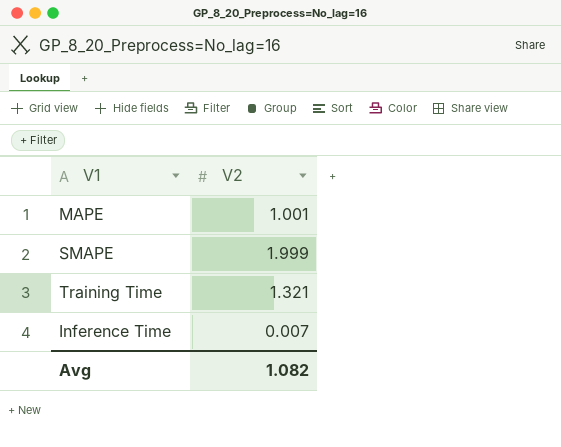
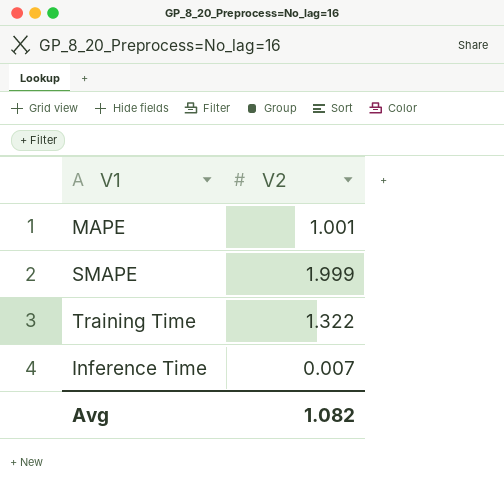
Training Time | V2: 1.321 -> 1.322

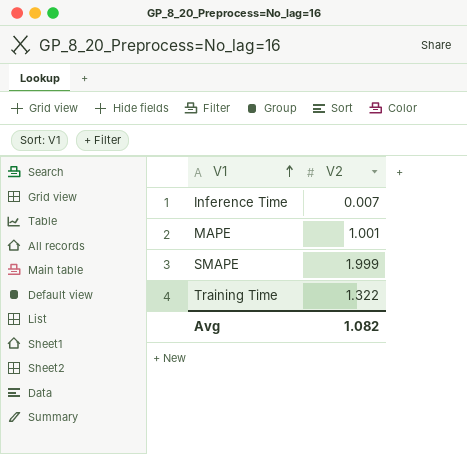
row order: none -> V1 ascending

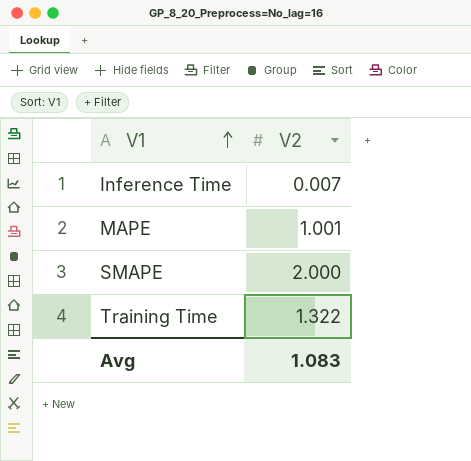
SMAPE | V2: 1.999 -> 2.000
Avg | V2: 1.082 -> 1.083

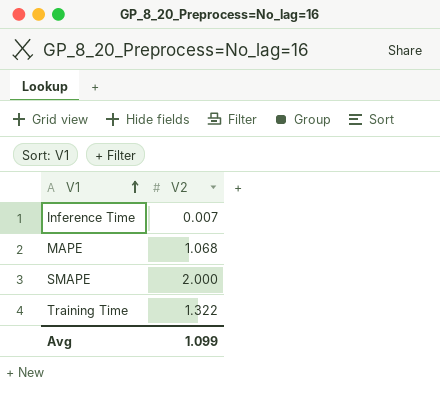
MAPE | V2: 1.001 -> 1.068
Avg | V2: 1.083 -> 1.099

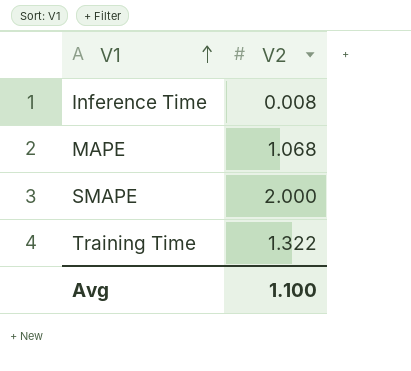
Inference Time | V2: 0.007 -> 0.008
Avg | V2: 1.099 -> 1.100

